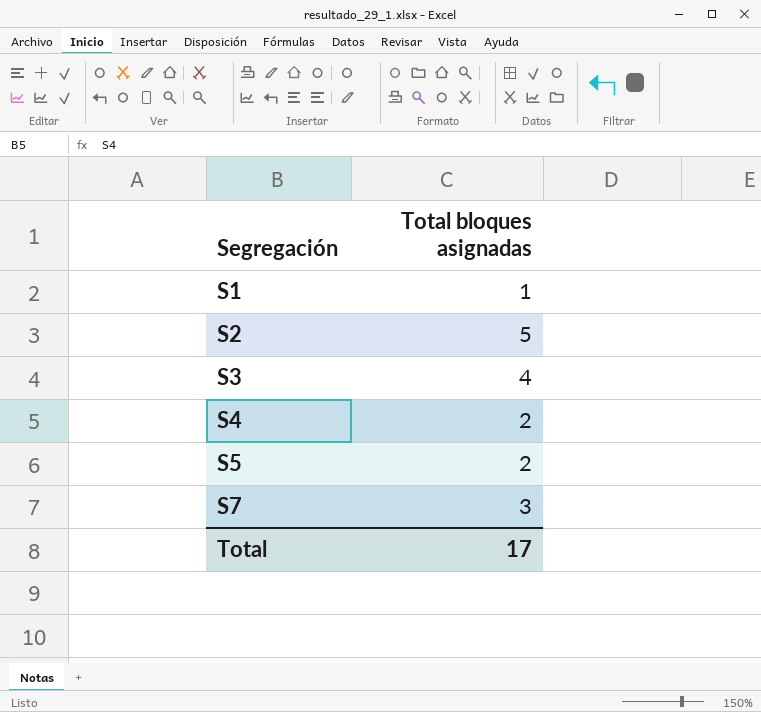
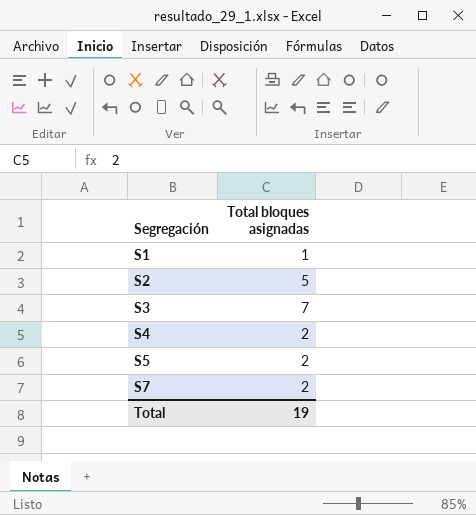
S3 | Total bloques asignadas: 4 -> 7
S7 | Total bloques asignadas: 3 -> 2
Total | Total bloques asignadas: 17 -> 19

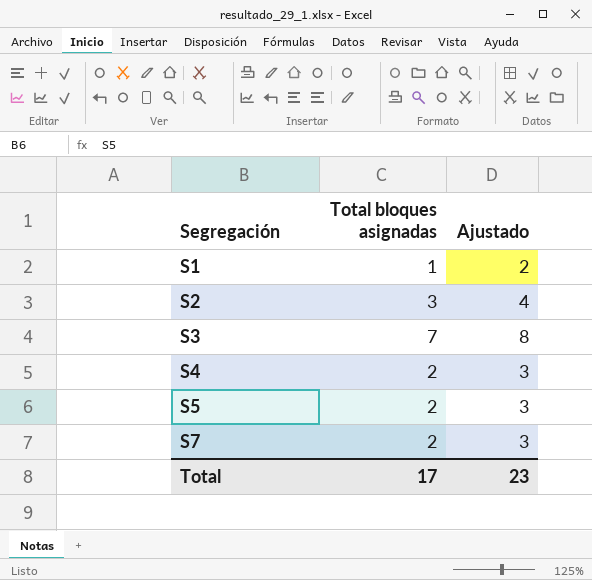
column Ajustado | formula: none -> [Total bloques asignadas] + 1
S2 | Total bloques asignadas: 5 -> 3
Total | Total bloques asignadas: 19 -> 17

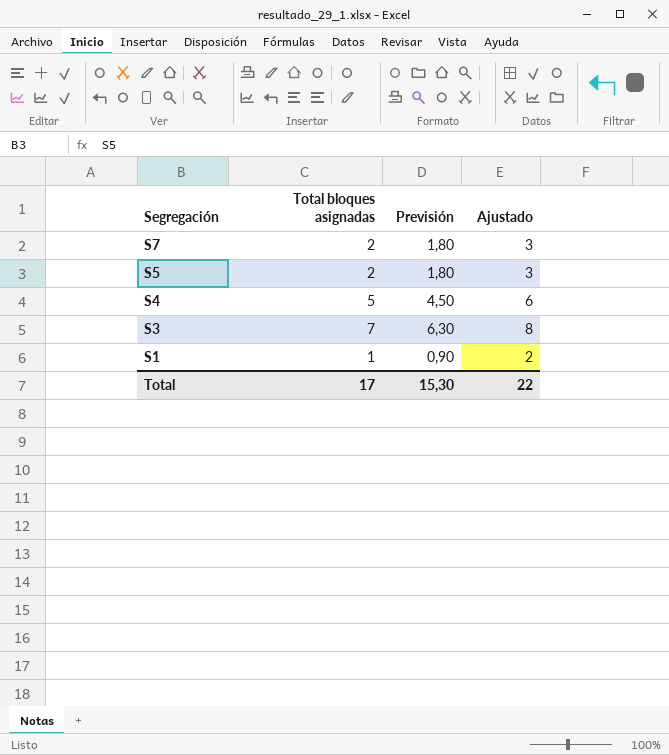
row order: Segregación ascending -> Segregación descending
column Previsión | formula: none -> [Total bloques asignadas] * 0,9
row S2: 3 | 4 -> none
S4 | Total bloques asignadas: 2 -> 5
S4 | Ajustado: 3 -> 6
Total | Ajustado: 23 -> 22

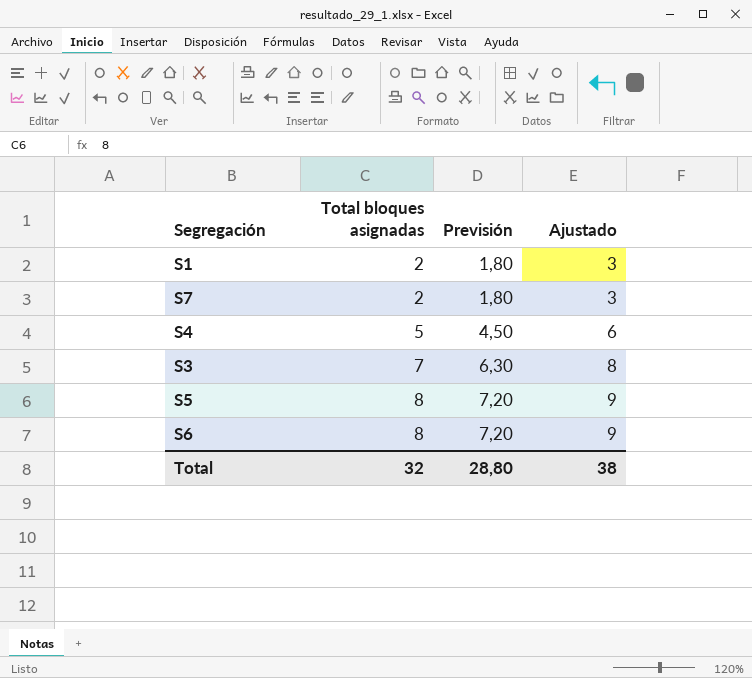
row order: Segregación descending -> Total bloques asignadas ascending
S1 | Total bloques asignadas: 1 -> 2
S1 | Previsión: 0,90 -> 1,80
S1 | Ajustado: 2 -> 3
S5 | Total bloques asignadas: 2 -> 8
S5 | Previsión: 1,80 -> 7,20
S5 | Ajustado: 3 -> 9
row S6: none -> 8 | 7,20 | 9
Total | Total bloques asignadas: 17 -> 32
Total | Previsión: 15,30 -> 28,80
Total | Ajustado: 22 -> 38

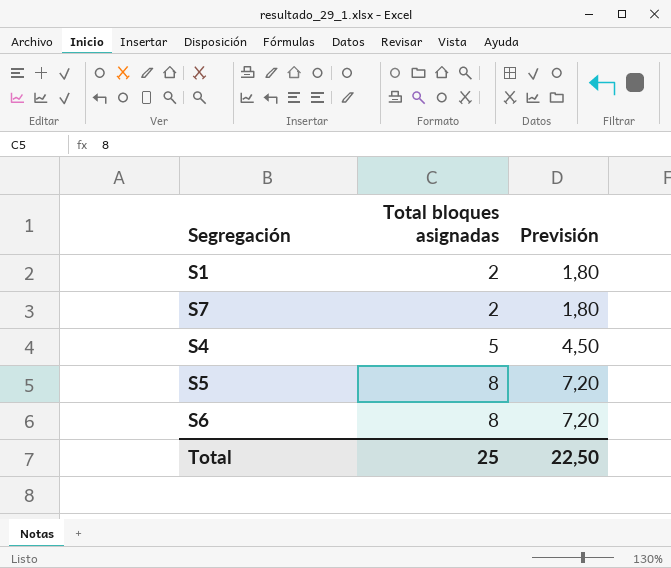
column Ajustado | formula: [Total bloques asignadas] + 1 -> none
row S3: 7 | 6,30 | 8 -> none
Total | Total bloques asignadas: 32 -> 25
Total | Previsión: 28,80 -> 22,50

